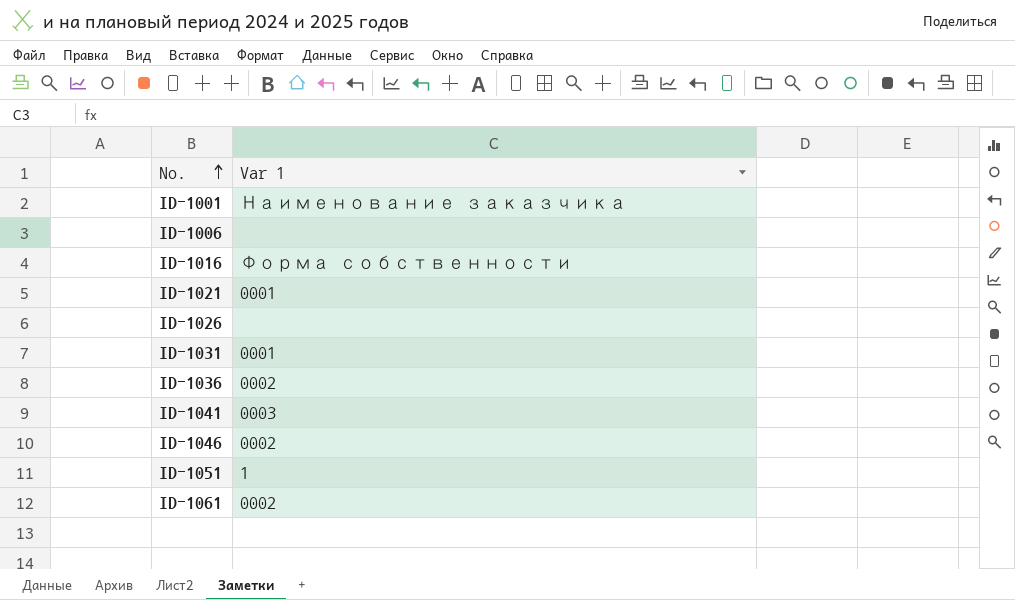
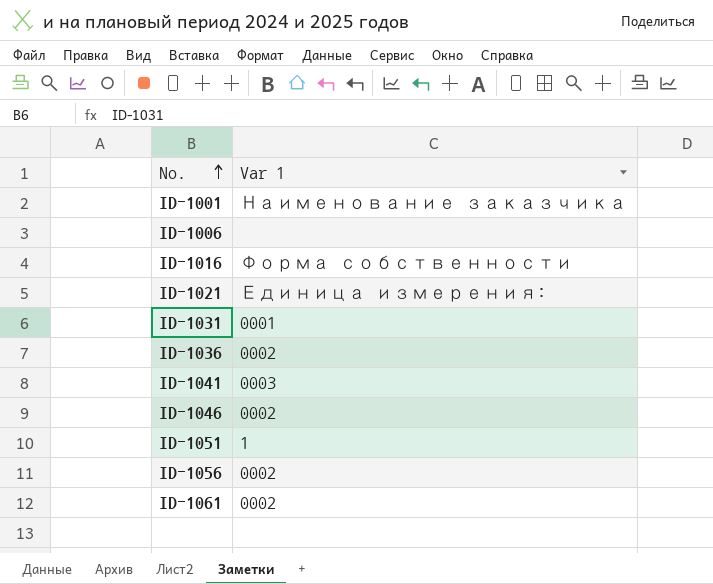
row ID-1026: none -> none
ID-1021 | Var 1: 0001 -> Единица измерения:
row ID-1056: none -> 0002

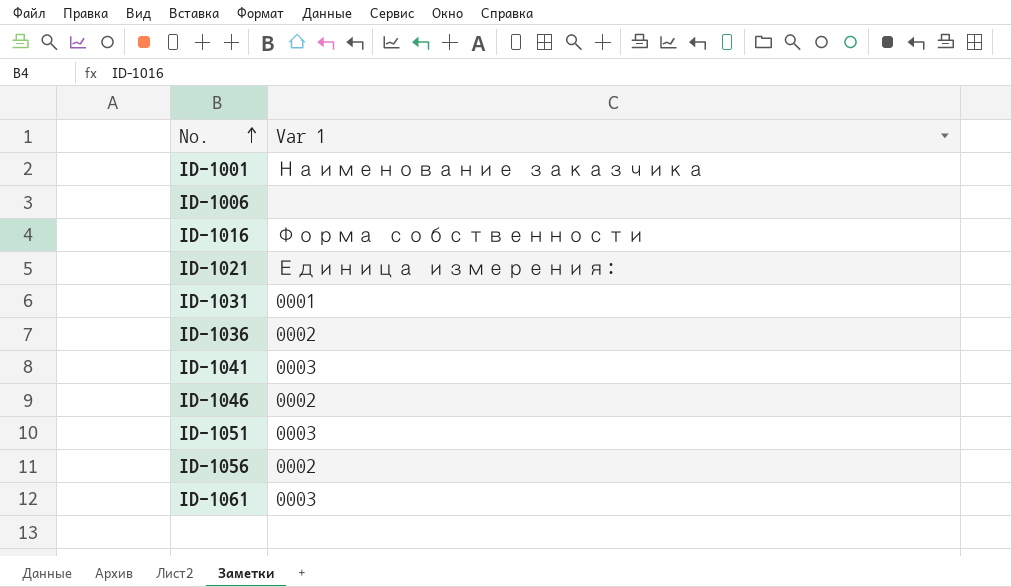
ID-1051 | Var 1: 1 -> 0003
ID-1061 | Var 1: 0002 -> 0003

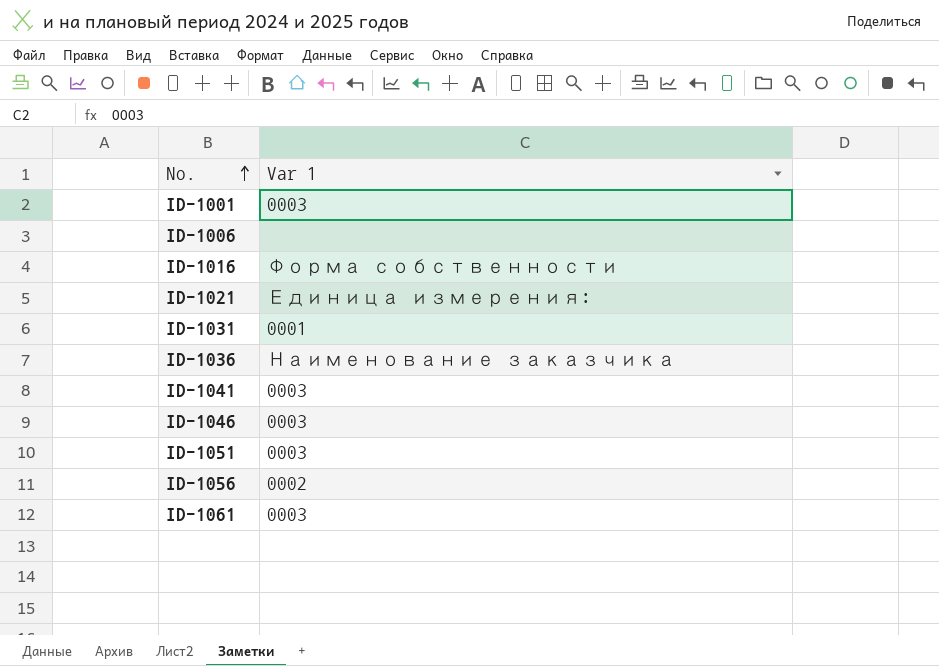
ID-1001 | Var 1: Наименование заказчика -> 0003
ID-1036 | Var 1: 0002 -> Наименование заказчика
ID-1046 | Var 1: 0002 -> 0003

